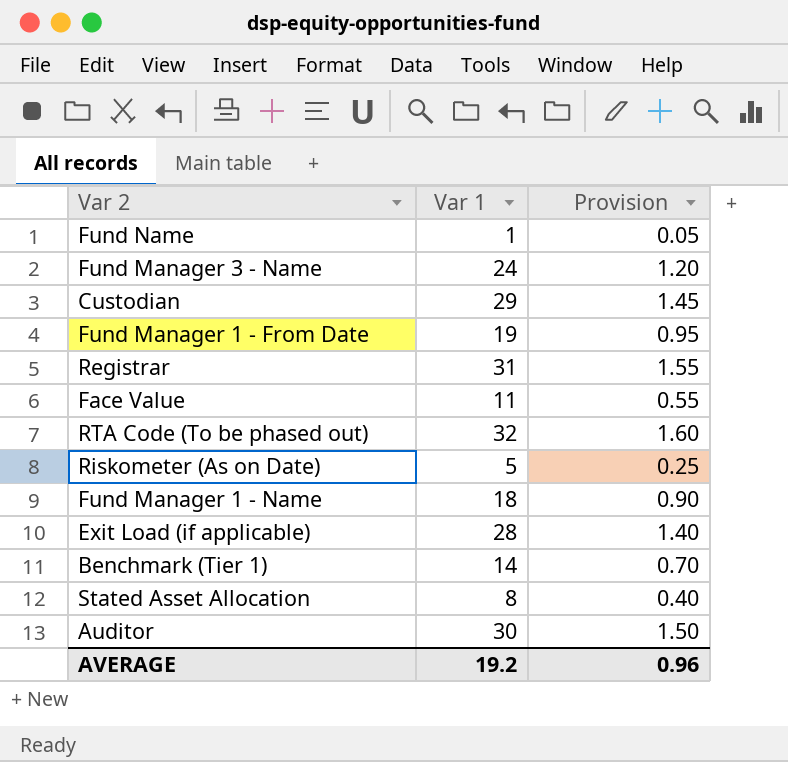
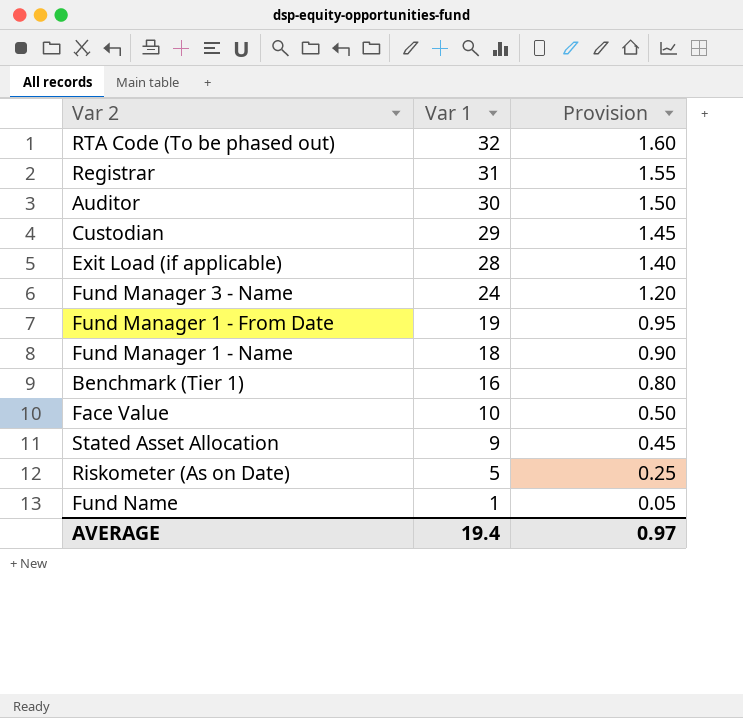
row order: none -> Var 1 descending
Benchmark (Tier 1) | Var 1: 14 -> 16
Benchmark (Tier 1) | Provision: 0.70 -> 0.80
Face Value | Var 1: 11 -> 10
Face Value | Provision: 0.55 -> 0.50
Stated Asset Allocation | Var 1: 8 -> 9
Stated Asset Allocation | Provision: 0.40 -> 0.45
AVERAGE | Var 1: 19.2 -> 19.4
AVERAGE | Provision: 0.96 -> 0.97

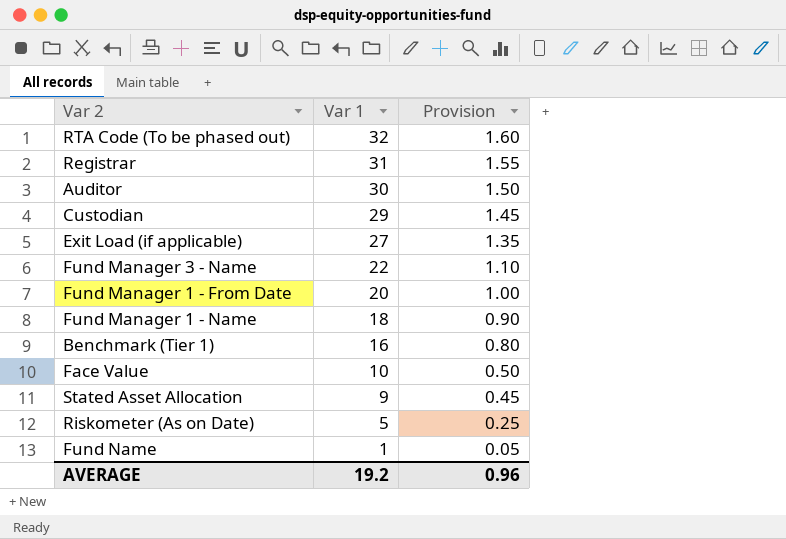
Exit Load (if applicable) | Var 1: 28 -> 27
Exit Load (if applicable) | Provision: 1.40 -> 1.35
Fund Manager 3 - Name | Var 1: 24 -> 22
Fund Manager 3 - Name | Provision: 1.20 -> 1.10
Fund Manager 1 - From Date | Var 1: 19 -> 20
Fund Manager 1 - From Date | Provision: 0.95 -> 1.00
AVERAGE | Var 1: 19.4 -> 19.2
AVERAGE | Provision: 0.97 -> 0.96

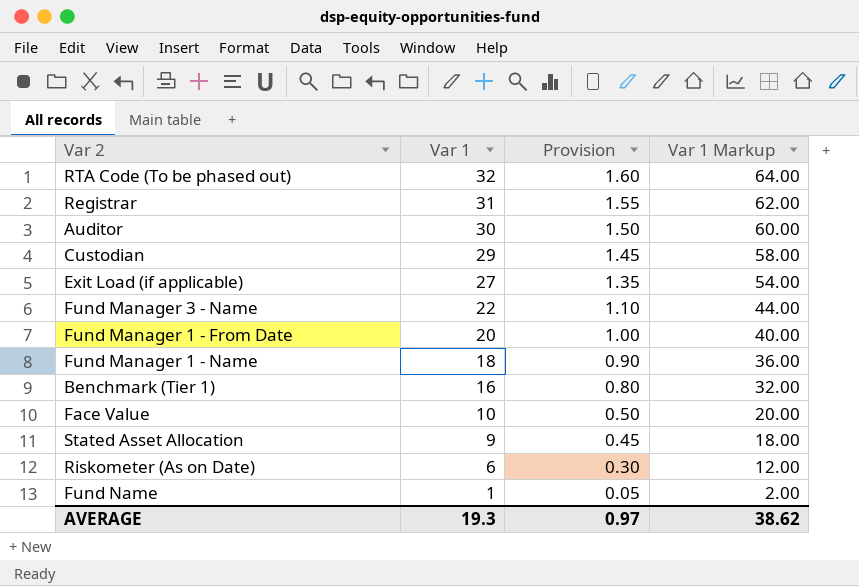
column Var 1 Markup | formula: none -> [Var 1] * 2
Riskometer (As on Date) | Var 1: 5 -> 6
Riskometer (As on Date) | Provision: 0.25 -> 0.30
AVERAGE | Var 1: 19.2 -> 19.3
AVERAGE | Provision: 0.96 -> 0.97

